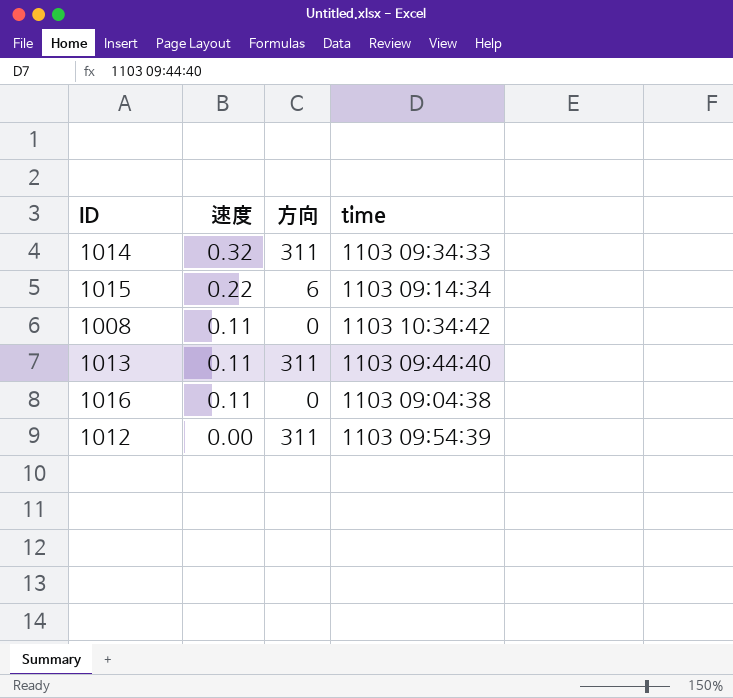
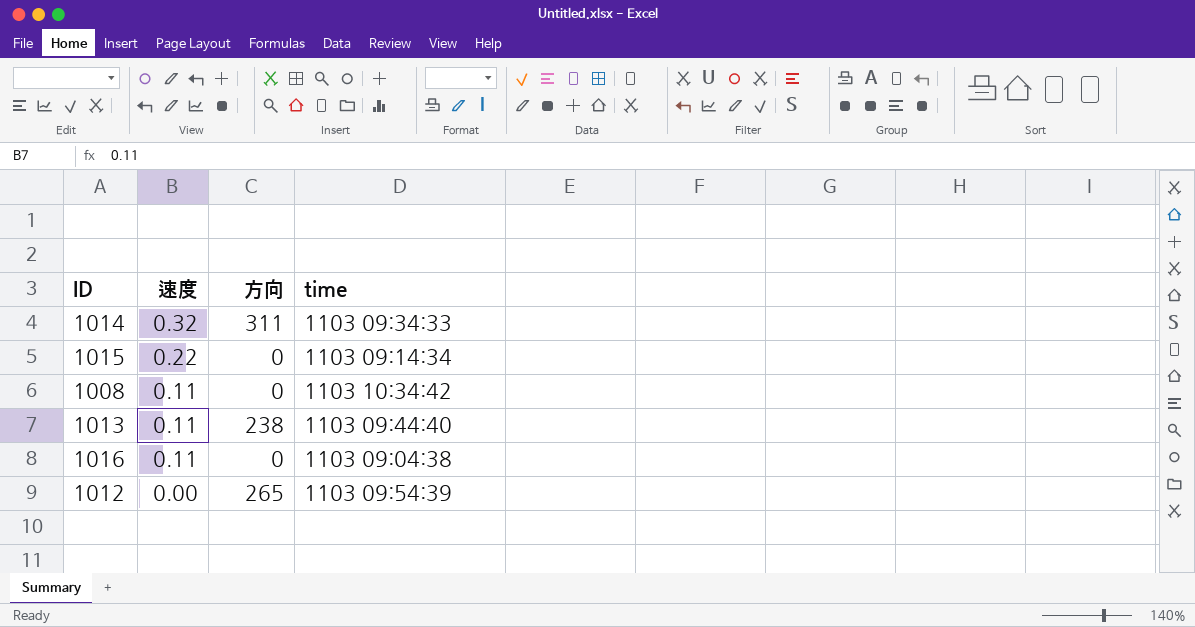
1015 | 方向: 6 -> 0
1013 | 方向: 311 -> 238
1012 | 方向: 311 -> 265

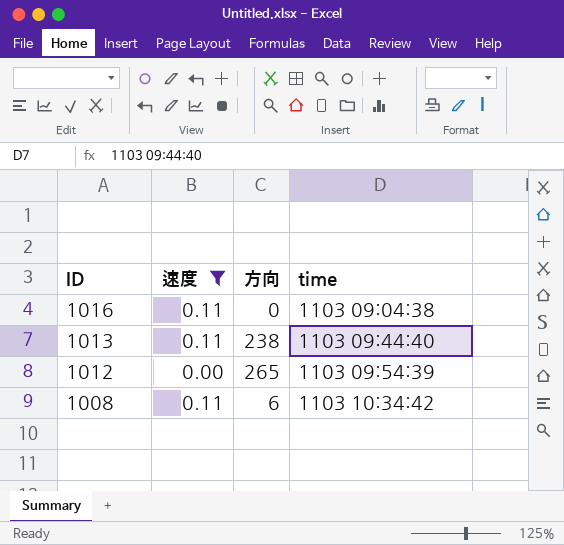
filter: none -> 速度 <= 0.11
row order: 速度 descending -> ID descending
1008 | 方向: 0 -> 6

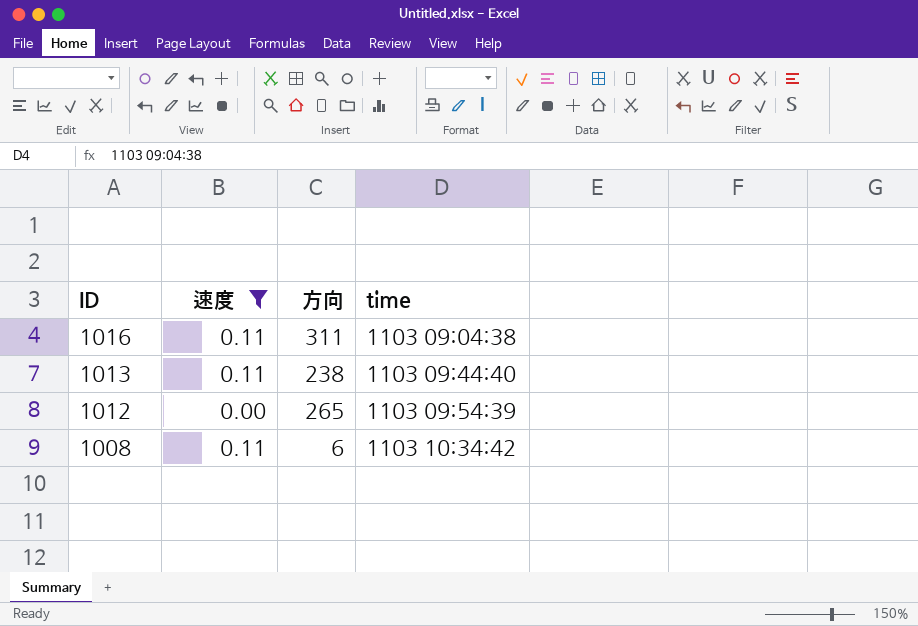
1016 | 方向: 0 -> 311

